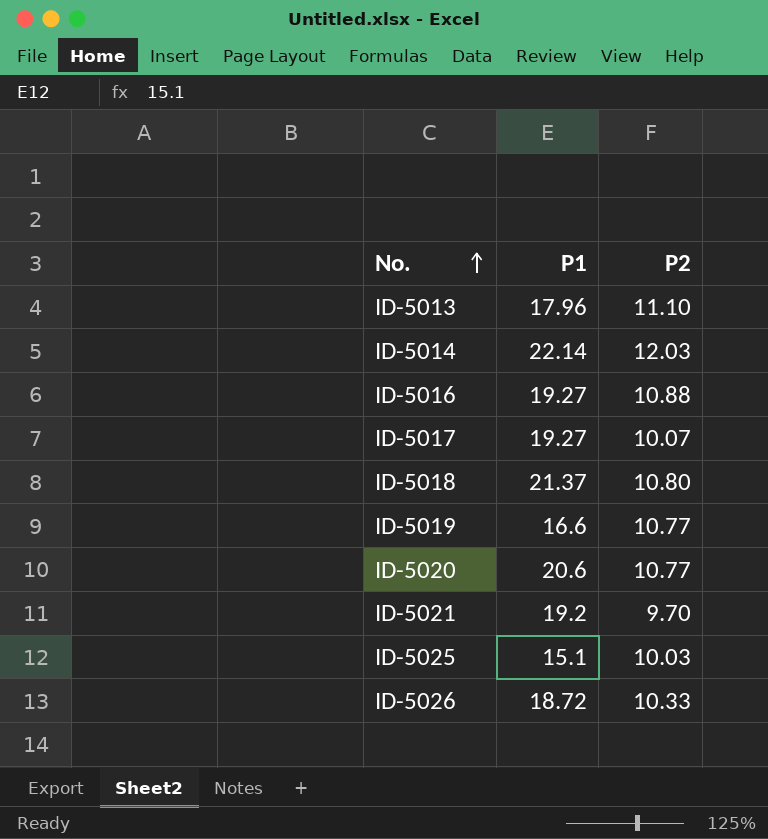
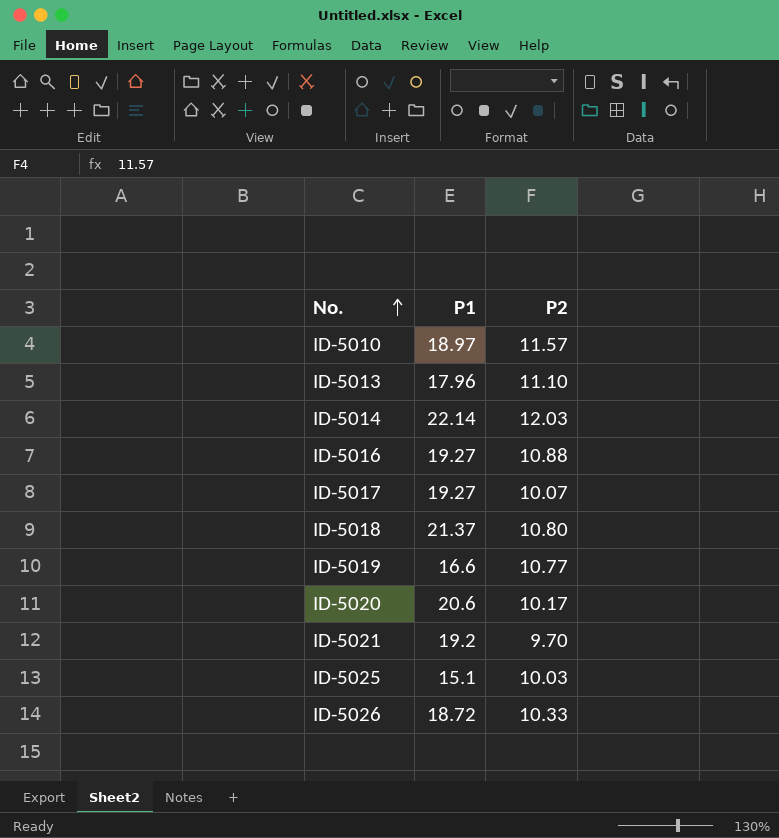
row ID-5010: none -> 18.97 | 11.57
ID-5020 | P2: 10.77 -> 10.17

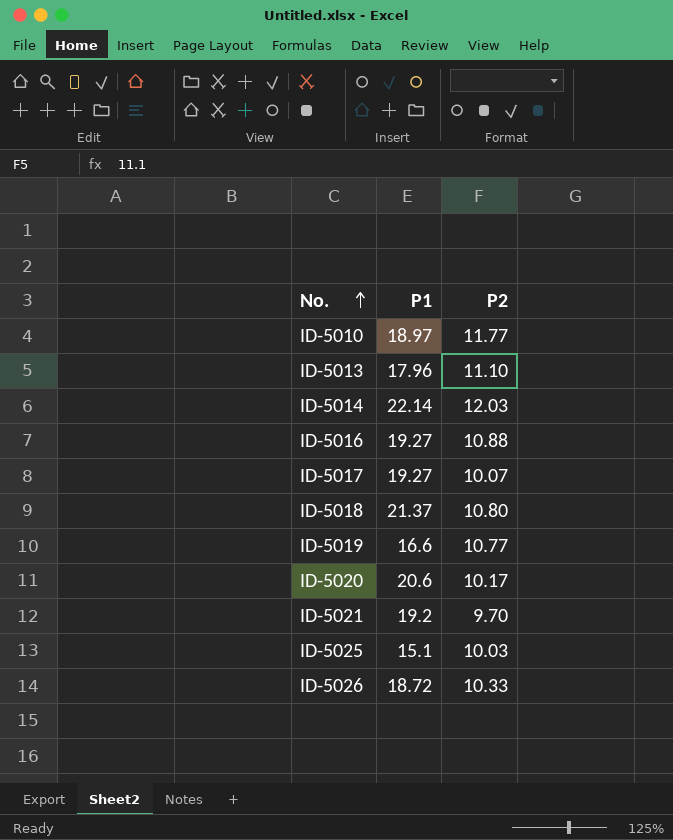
ID-5010 | P2: 11.57 -> 11.77

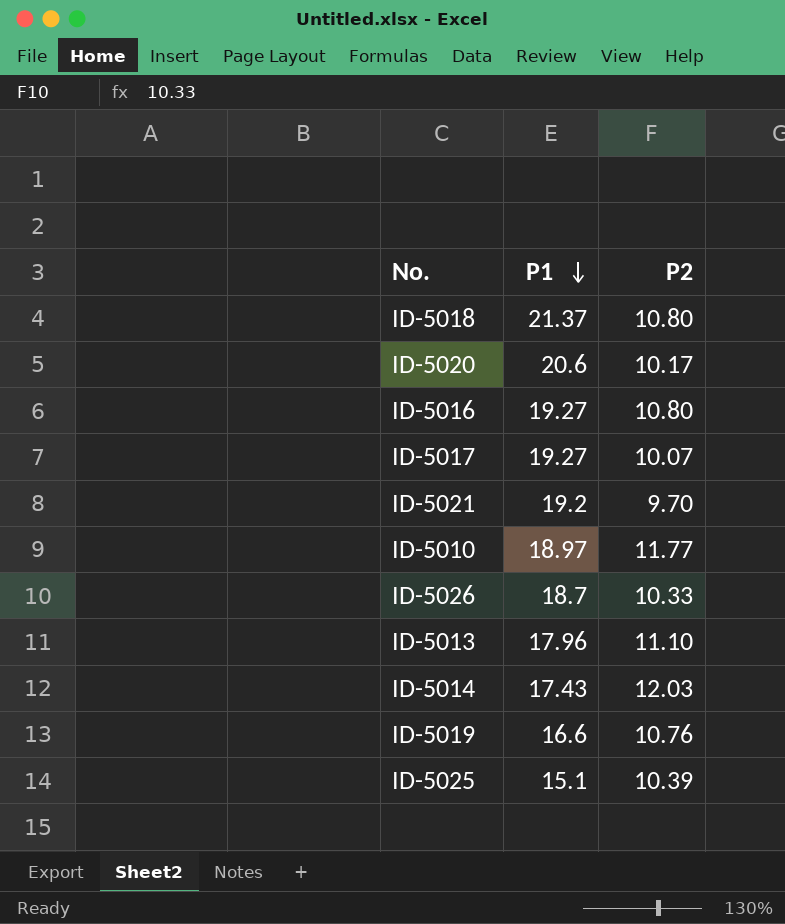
row order: No. ascending -> P1 descending
ID-5016 | P2: 10.88 -> 10.80
ID-5026 | P1: 18.72 -> 18.7
ID-5014 | P1: 22.14 -> 17.43
ID-5019 | P2: 10.77 -> 10.76
ID-5025 | P2: 10.03 -> 10.39

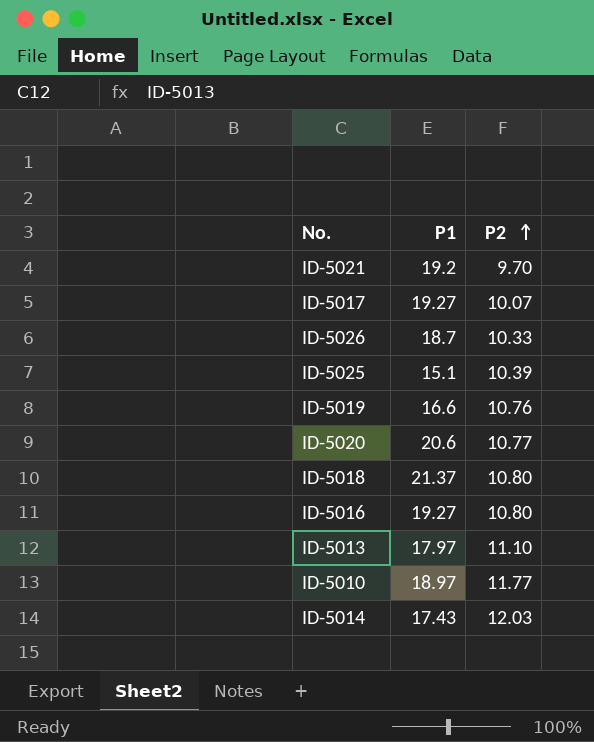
row order: P1 descending -> P2 ascending
ID-5020 | P2: 10.17 -> 10.77
ID-5013 | P1: 17.96 -> 17.97

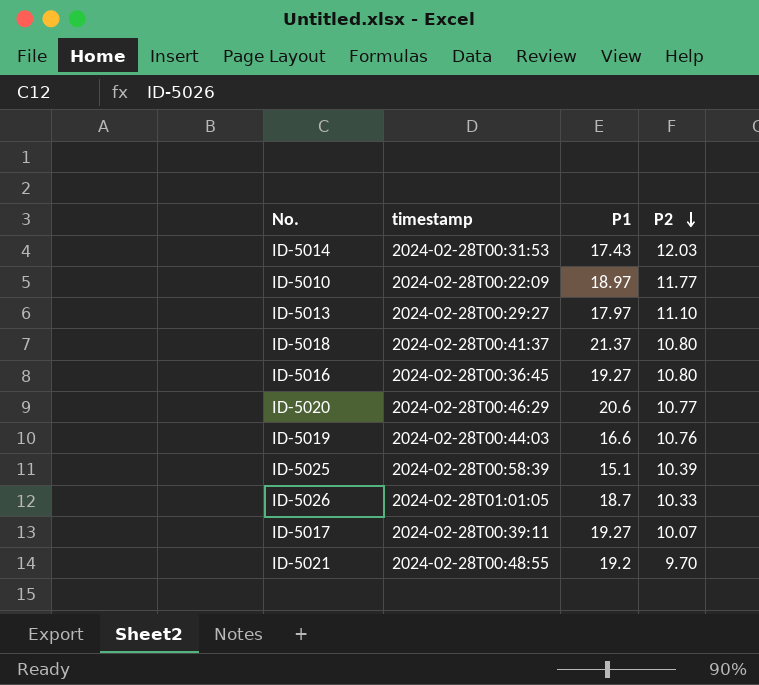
row order: P2 ascending -> P2 descending
column timestamp | position: none -> 2

